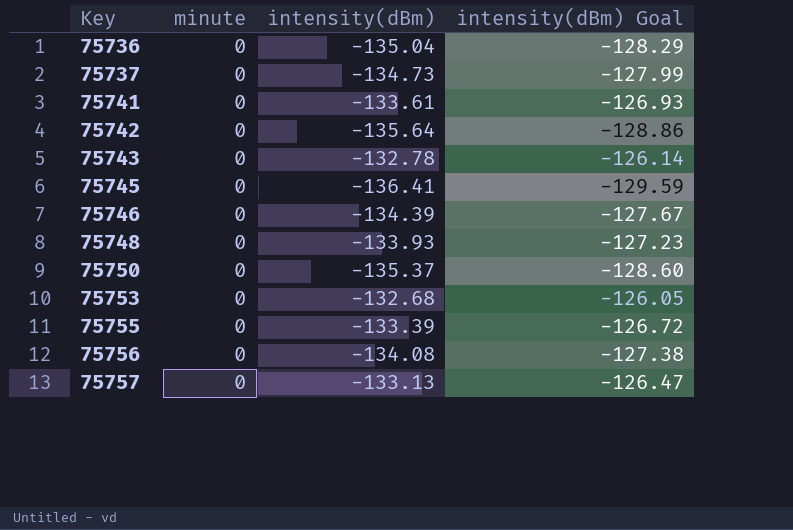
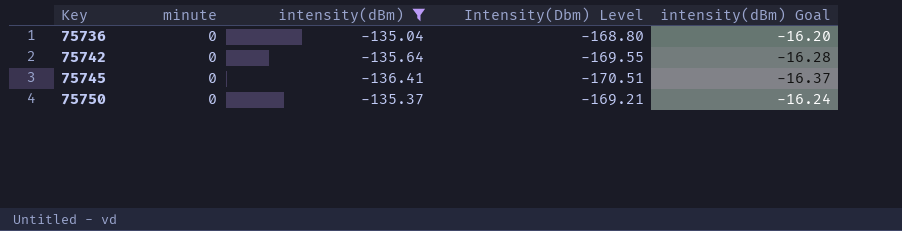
filter: none -> intensity(dBm) <= -135.04
column Intensity(Dbm) Level | formula: none -> [intensity(dBm)] * 1.25
column intensity(dBm) Goal | formula: [intensity(dBm)] * 0.95 -> [intensity(dBm)] * 0.12

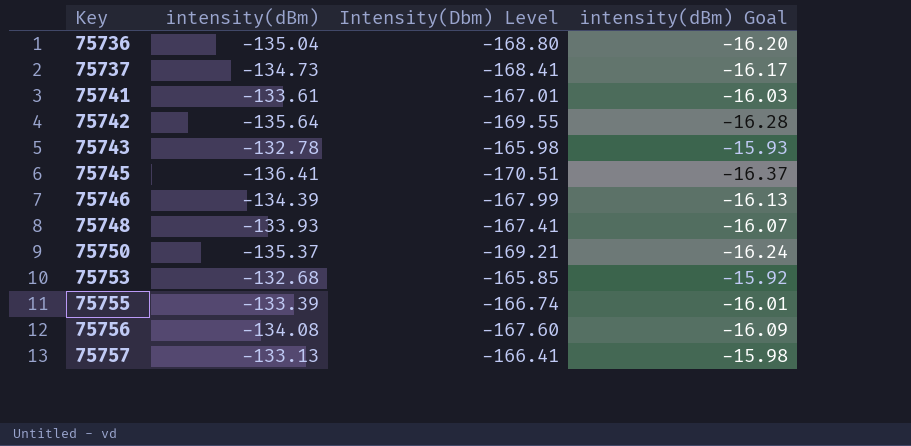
filter: intensity(dBm) <= -135.04 -> none
column minute | position: 2 -> none

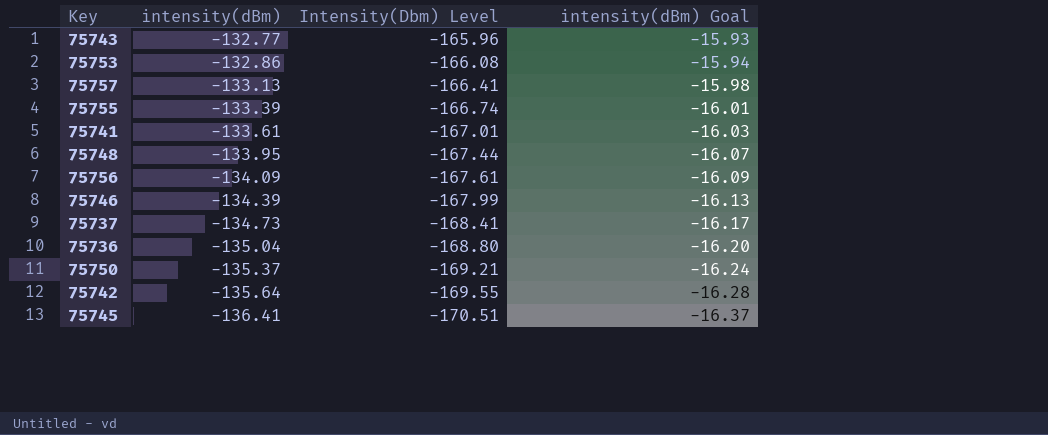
row order: Key ascending -> intensity(dBm) descending
75743 | intensity(dBm): -132.78 -> -132.77
75743 | Intensity(Dbm) Level: -165.98 -> -165.96
75753 | intensity(dBm): -132.68 -> -132.86
75753 | Intensity(Dbm) Level: -165.85 -> -166.08
75753 | intensity(dBm) Goal: -15.92 -> -15.94
75748 | intensity(dBm): -133.93 -> -133.95
75748 | Intensity(Dbm) Level: -167.41 -> -167.44
75756 | intensity(dBm): -134.08 -> -134.09
75756 | Intensity(Dbm) Level: -167.60 -> -167.61

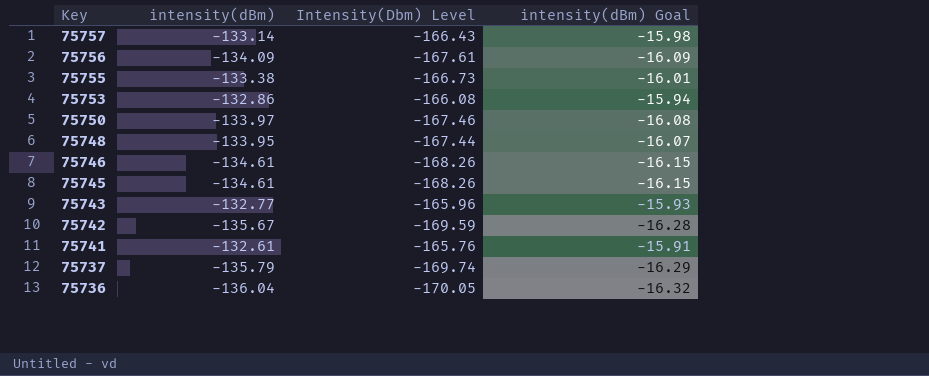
row order: intensity(dBm) descending -> Key descending
75757 | intensity(dBm): -133.13 -> -133.14
75757 | Intensity(Dbm) Level: -166.41 -> -166.43
75755 | intensity(dBm): -133.39 -> -133.38
75755 | Intensity(Dbm) Level: -166.74 -> -166.73
75750 | intensity(dBm): -135.37 -> -133.97
75750 | Intensity(Dbm) Level: -169.21 -> -167.46
75750 | intensity(dBm) Goal: -16.24 -> -16.08
75746 | intensity(dBm): -134.39 -> -134.61
75746 | Intensity(Dbm) Level: -167.99 -> -168.26
75746 | intensity(dBm) Goal: -16.13 -> -16.15
75745 | intensity(dBm): -136.41 -> -134.61
75745 | Intensity(Dbm) Level: -170.51 -> -168.26
75745 | intensity(dBm) Goal: -16.37 -> -16.15
75742 | intensity(dBm): -135.64 -> -135.67
75742 | Intensity(Dbm) Level: -169.55 -> -169.59
75741 | intensity(dBm): -133.61 -> -132.61
75741 | Intensity(Dbm) Level: -167.01 -> -165.76
75741 | intensity(dBm) Goal: -16.03 -> -15.91
75737 | intensity(dBm): -134.73 -> -135.79
75737 | Intensity(Dbm) Level: -168.41 -> -169.74
75737 | intensity(dBm) Goal: -16.17 -> -16.29
75736 | intensity(dBm): -135.04 -> -136.04
75736 | Intensity(Dbm) Level: -168.80 -> -170.05
75736 | intensity(dBm) Goal: -16.20 -> -16.32

